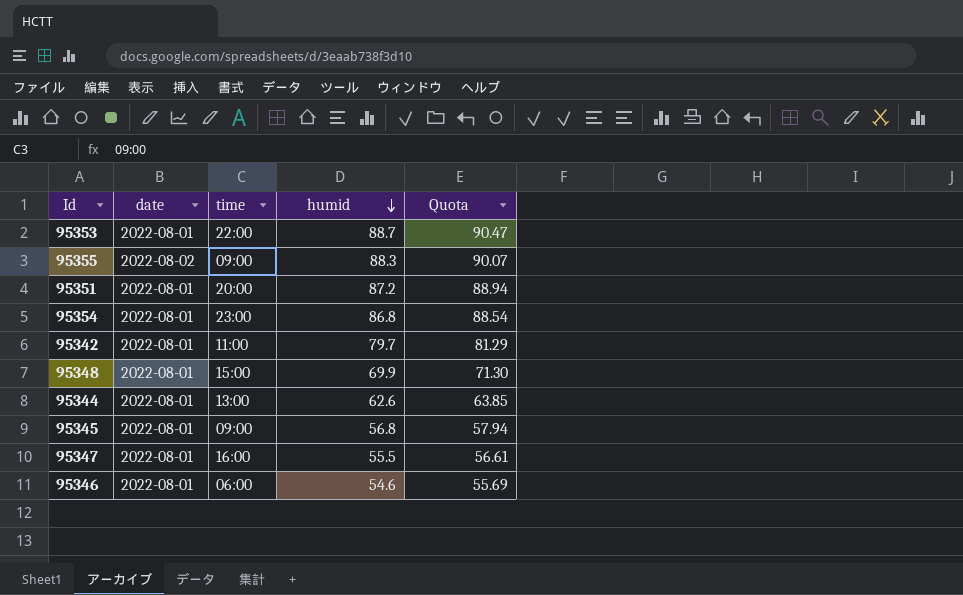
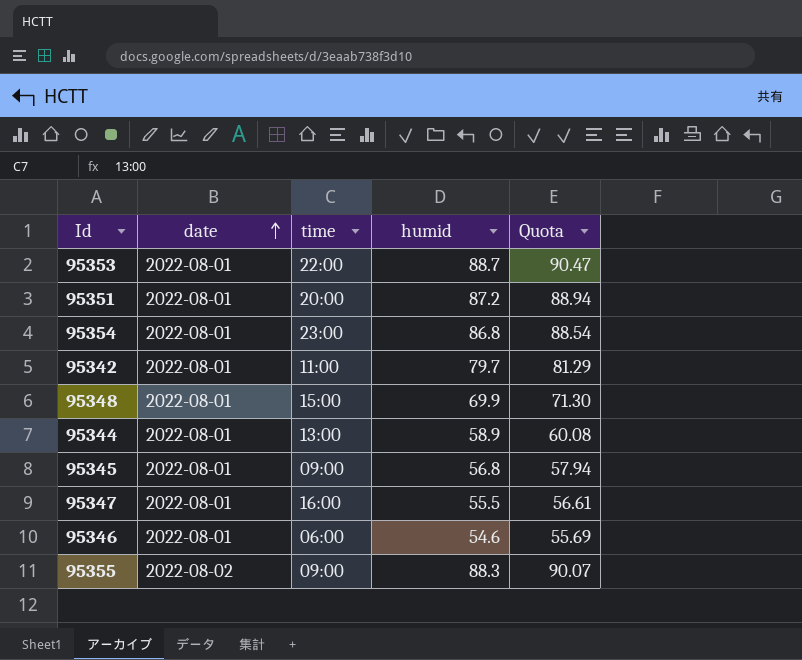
row order: humid descending -> date ascending
95344 | humid: 62.6 -> 58.9
95344 | Quota: 63.85 -> 60.08

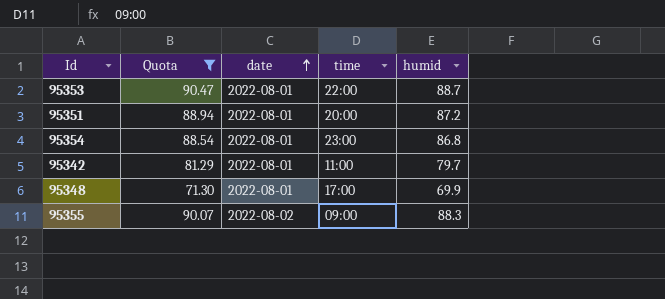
filter: none -> Quota >= 71.30
column Quota | position: 5 -> 2
95348 | time: 15:00 -> 17:00

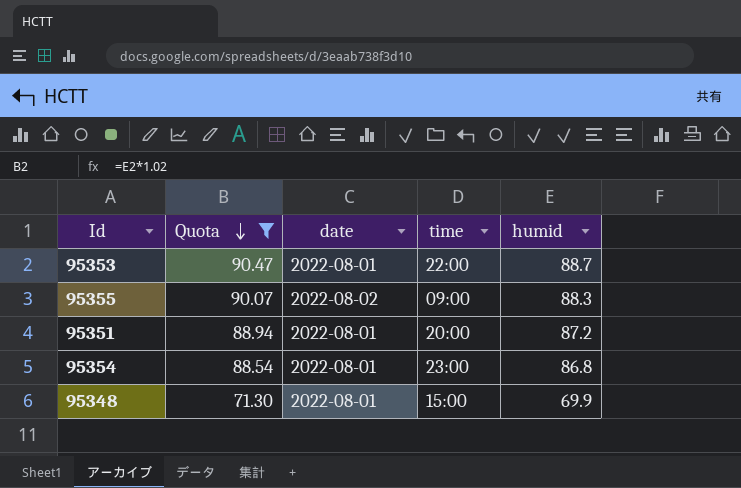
row order: date ascending -> Quota descending
row 95342: 81.29 | 2022-08-01 | 11:00 | 79.7 -> none
95348 | time: 17:00 -> 15:00

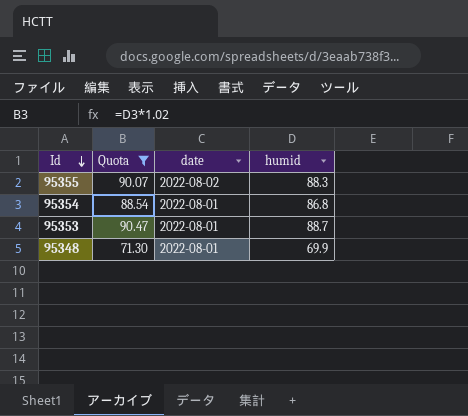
row order: Quota descending -> Id descending
column time | position: 4 -> none
row 95351: 88.94 | 2022-08-01 | 20:00 | 87.2 -> none

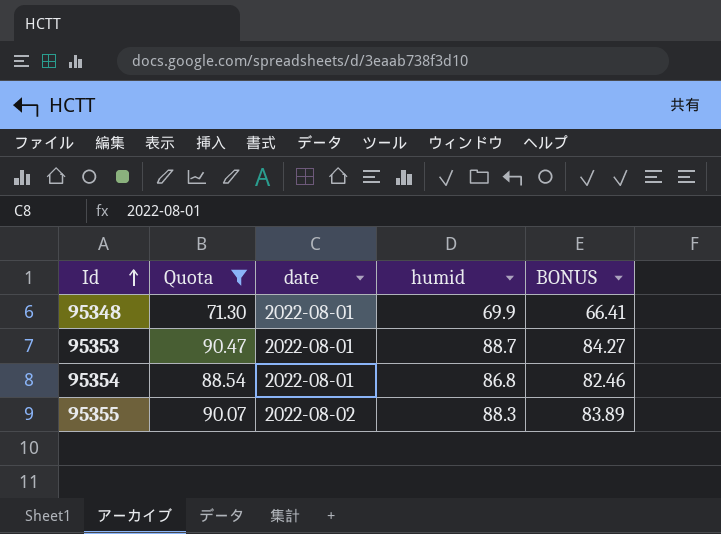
row order: Id descending -> Id ascending
column BONUS | formula: none -> [humid] * 0.95

